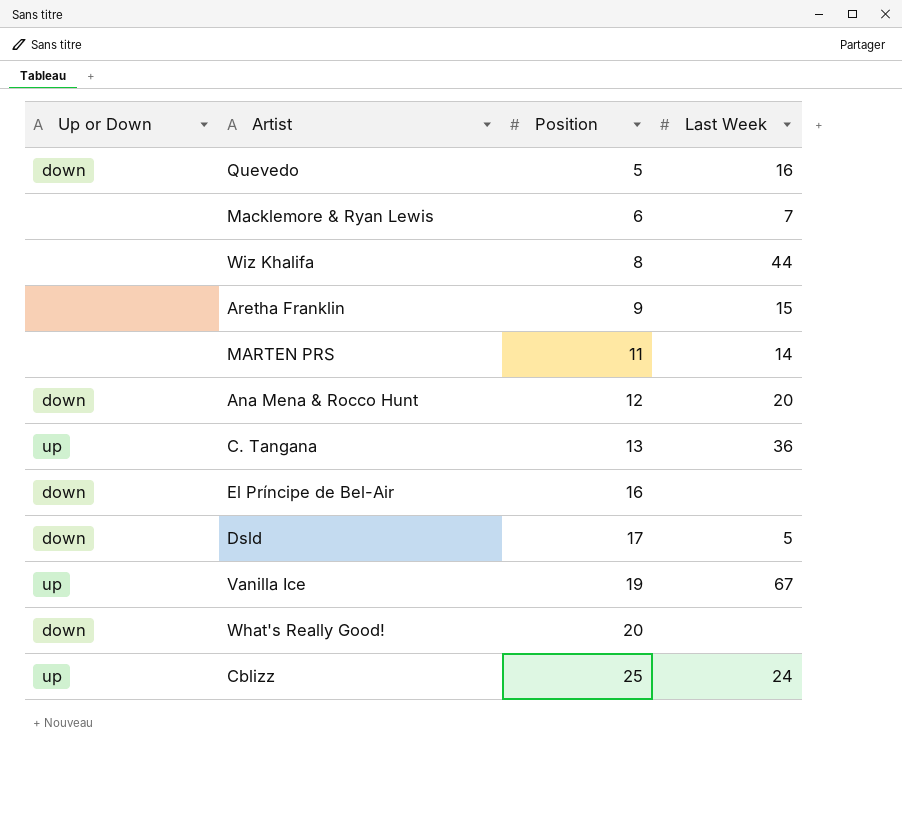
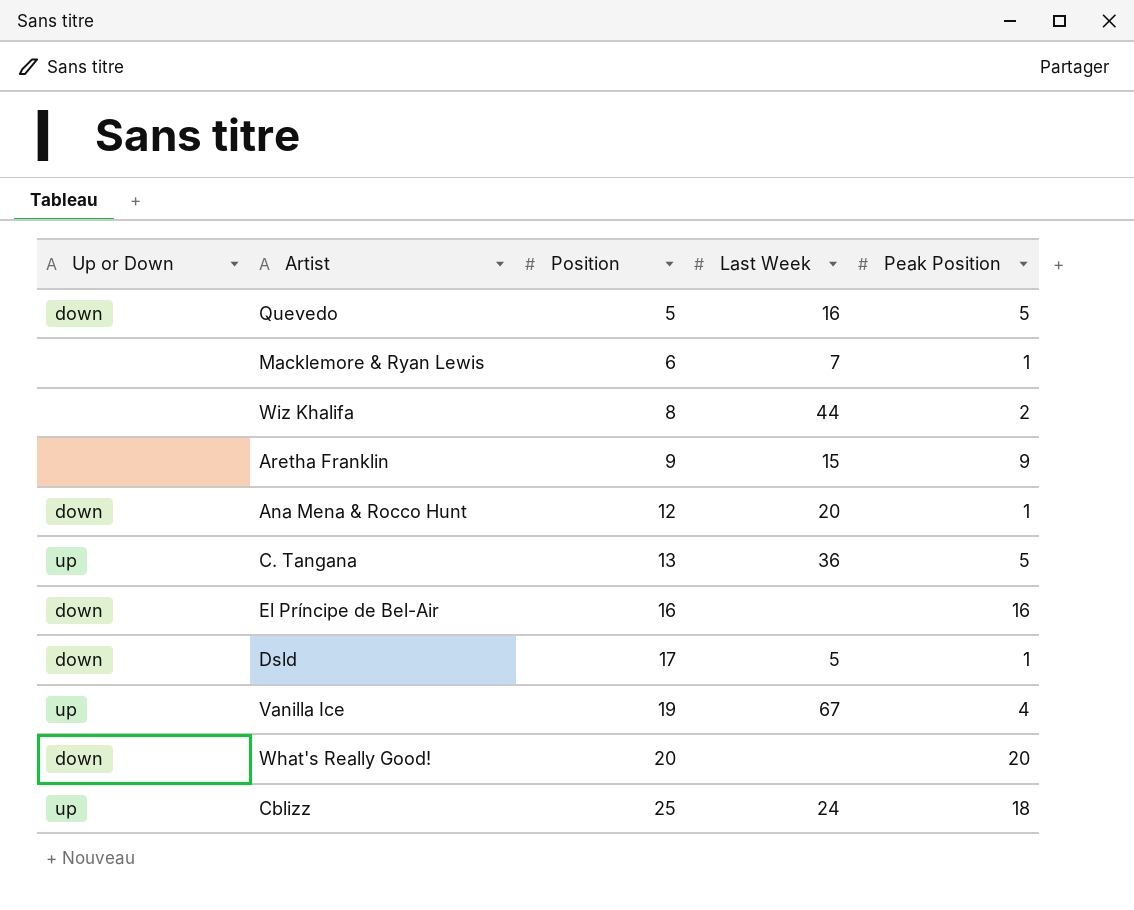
column Peak Position | position: none -> 5
row MARTEN PRS: none | 11 | 14 -> none

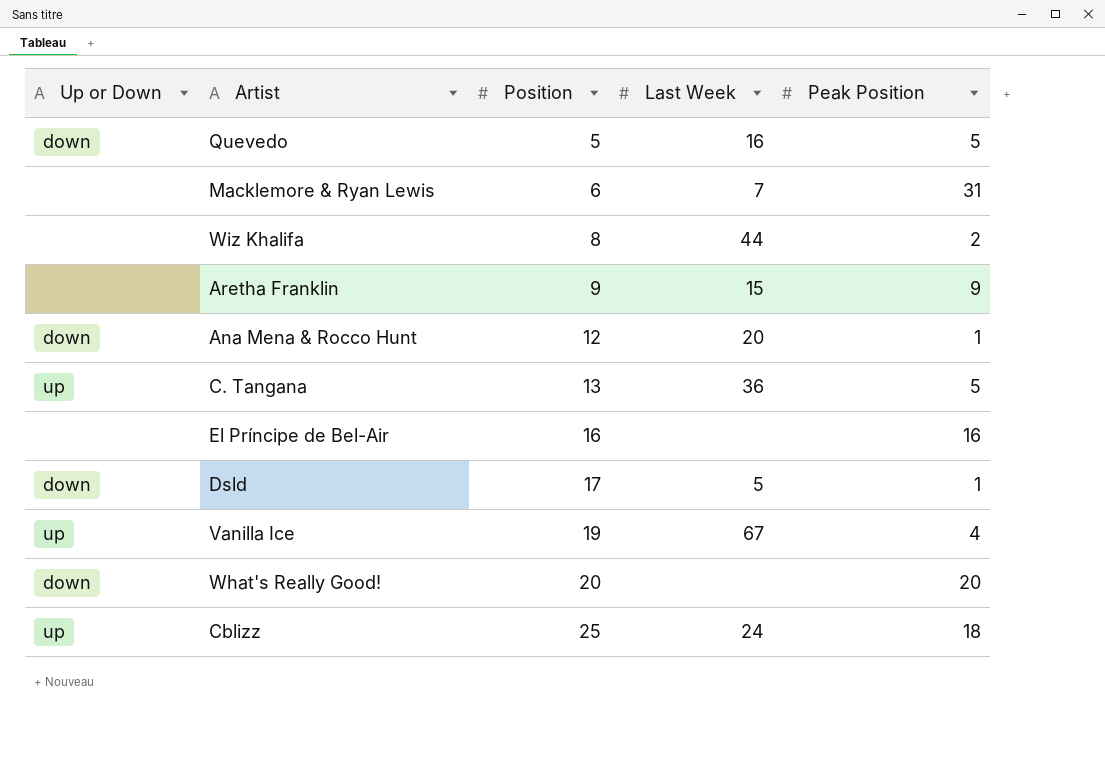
Macklemore & Ryan Lewis | Peak Position: 1 -> 31
El Príncipe de Bel-Air | Up or Down: down -> none

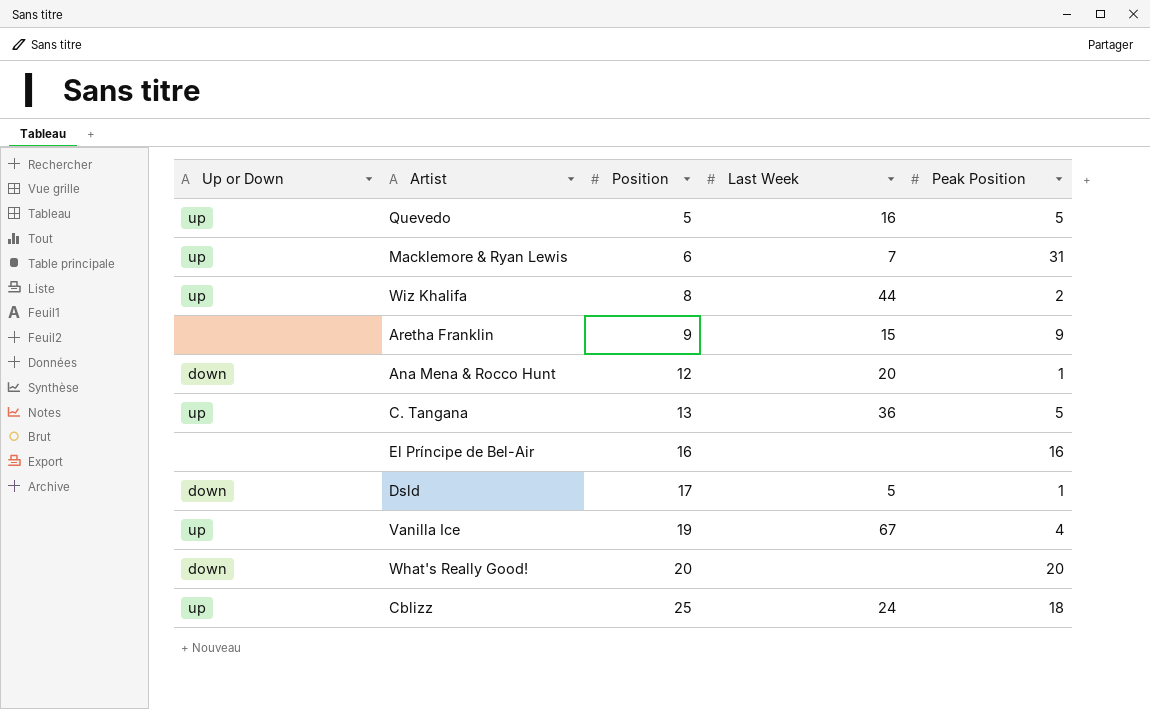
Quevedo | Up or Down: down -> up
Macklemore & Ryan Lewis | Up or Down: none -> up
Wiz Khalifa | Up or Down: none -> up

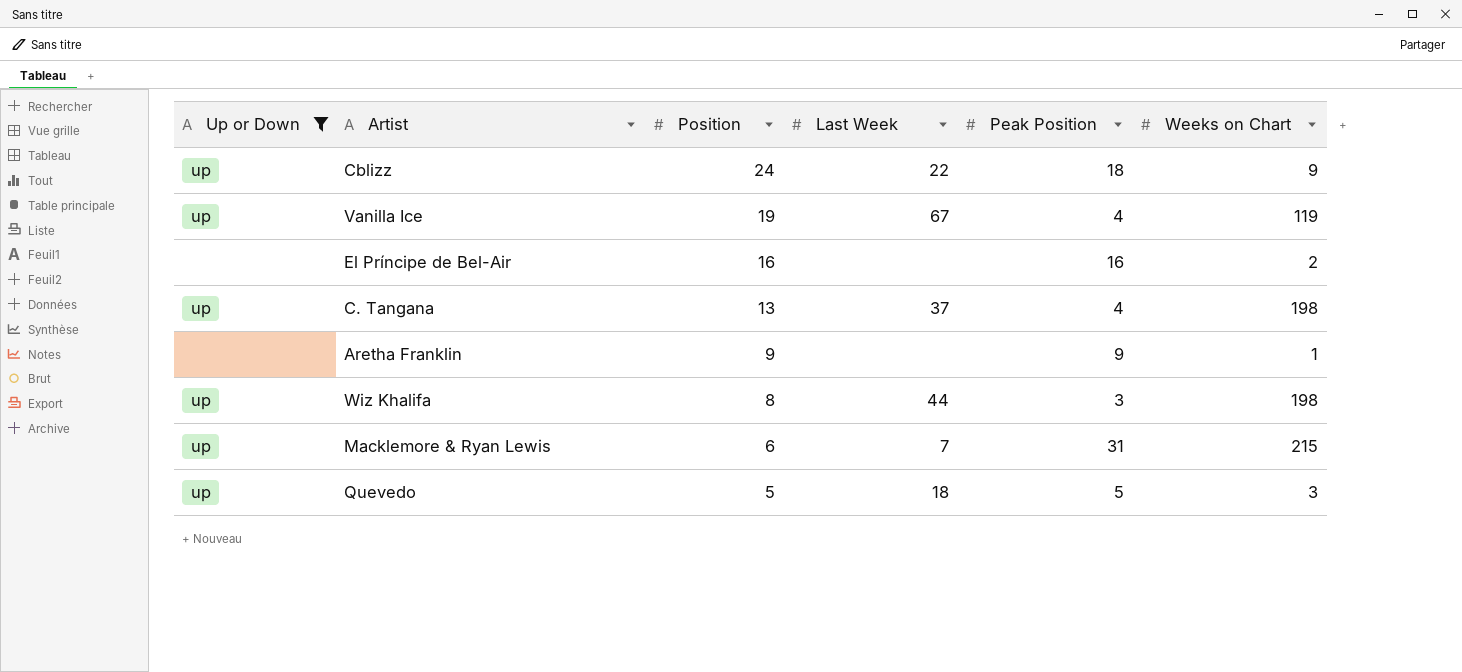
filter: none -> Up or Down != down
row order: Position ascending -> Position descending
column Weeks on Chart | position: none -> 6
Cblizz | Position: 25 -> 24
Cblizz | Last Week: 24 -> 22
C. Tangana | Last Week: 36 -> 37
C. Tangana | Peak Position: 5 -> 4
Aretha Franklin | Last Week: 15 -> none
Wiz Khalifa | Peak Position: 2 -> 3
Quevedo | Last Week: 16 -> 18

